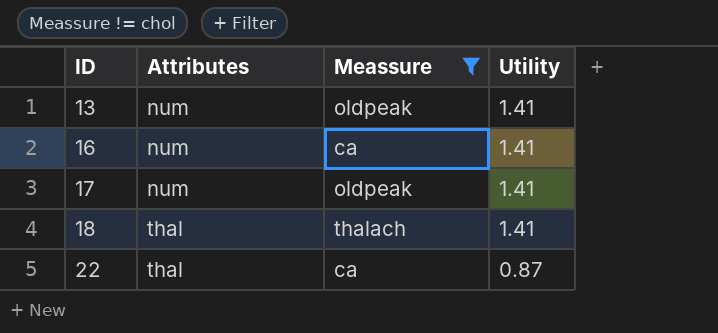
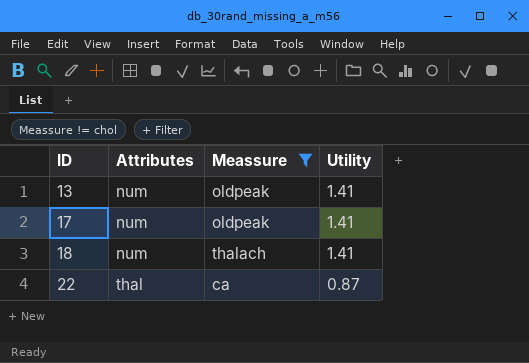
row 16: num | ca | 1.41 -> none
18 | Attributes: thal -> num

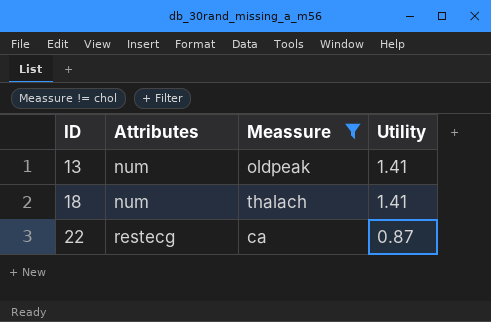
row 17: num | oldpeak | 1.41 -> none
22 | Attributes: thal -> restecg

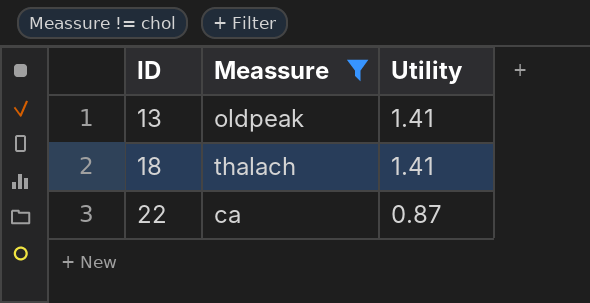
column Attributes | position: 2 -> none

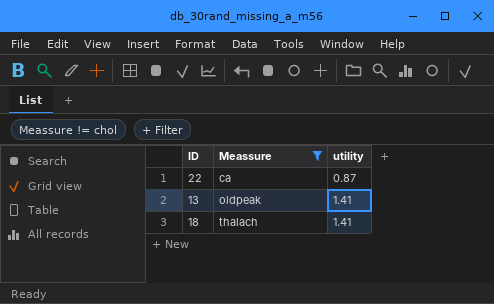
row order: ID ascending -> Meassure ascending
column name: Utility -> utility

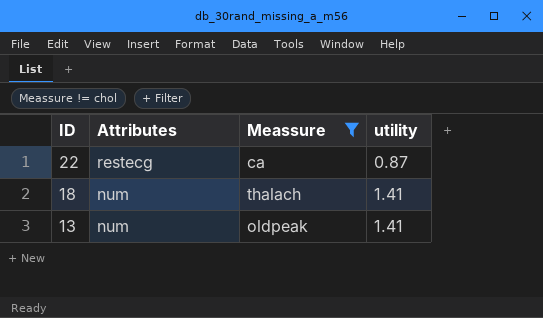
row order: Meassure ascending -> ID descending
column Attributes | position: none -> 2

